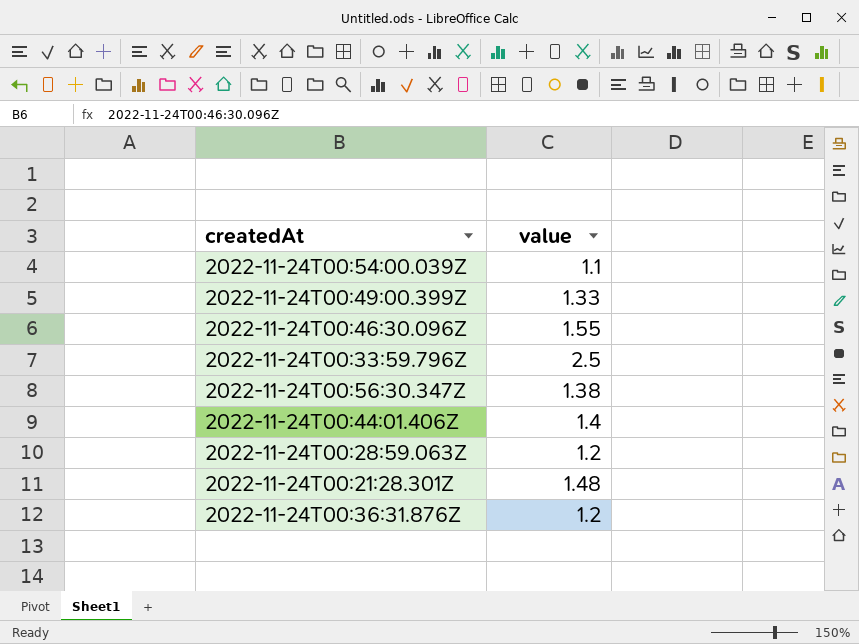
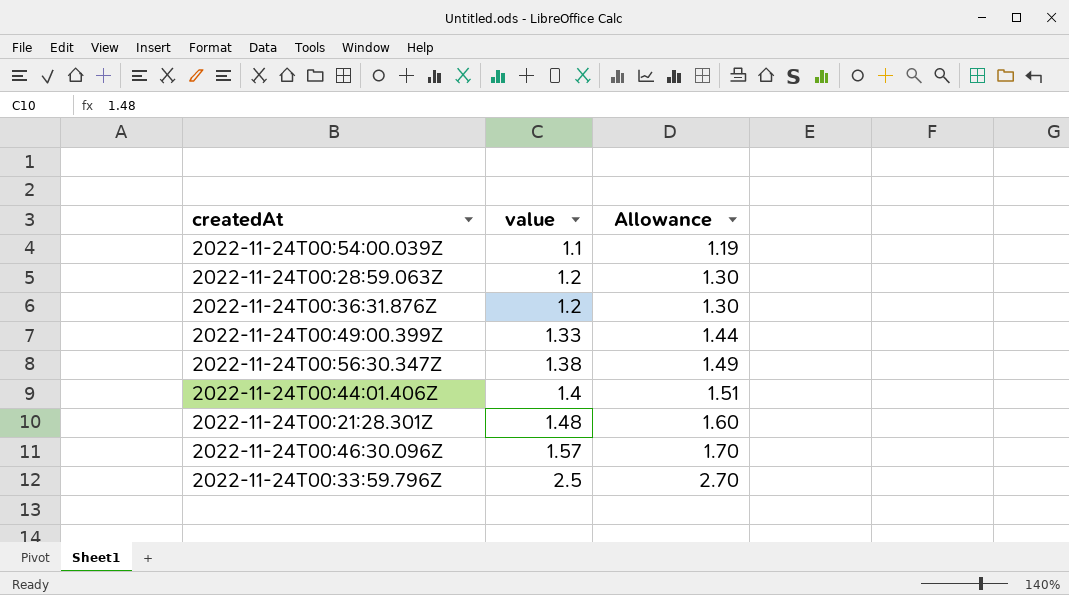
row order: none -> value ascending
column Allowance | formula: none -> [value] * 1.08
2022-11-24T00:46:30.096Z | value: 1.55 -> 1.57

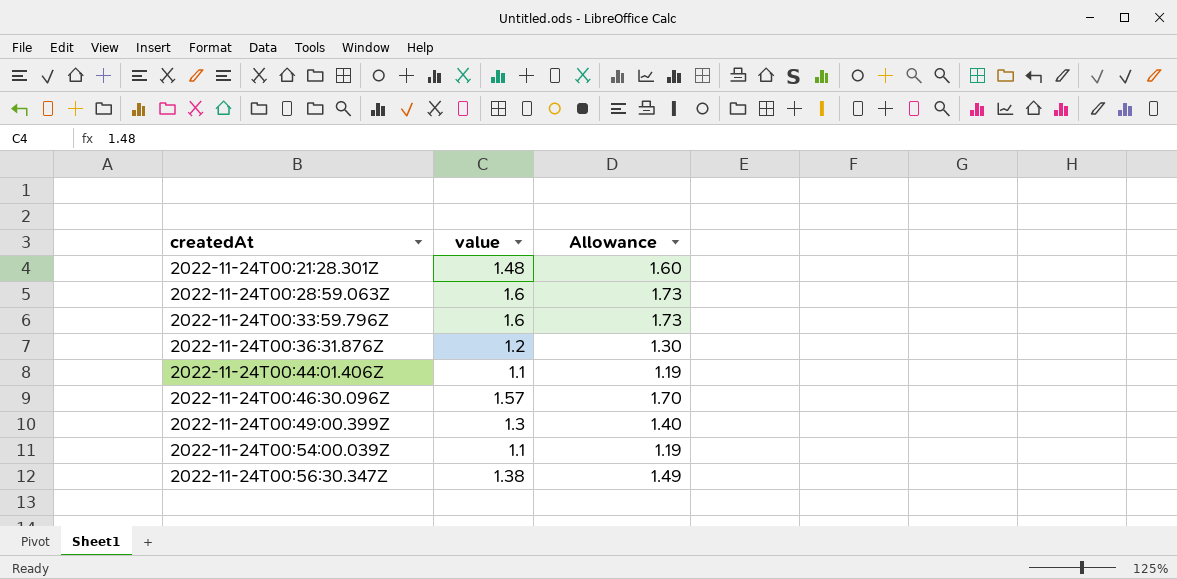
row order: value ascending -> createdAt ascending
2022-11-24T00:28:59.063Z | value: 1.2 -> 1.6
2022-11-24T00:28:59.063Z | Allowance: 1.30 -> 1.73
2022-11-24T00:33:59.796Z | value: 2.5 -> 1.6
2022-11-24T00:33:59.796Z | Allowance: 2.70 -> 1.73
2022-11-24T00:44:01.406Z | value: 1.4 -> 1.1
2022-11-24T00:44:01.406Z | Allowance: 1.51 -> 1.19
2022-11-24T00:49:00.399Z | value: 1.33 -> 1.3
2022-11-24T00:49:00.399Z | Allowance: 1.44 -> 1.40

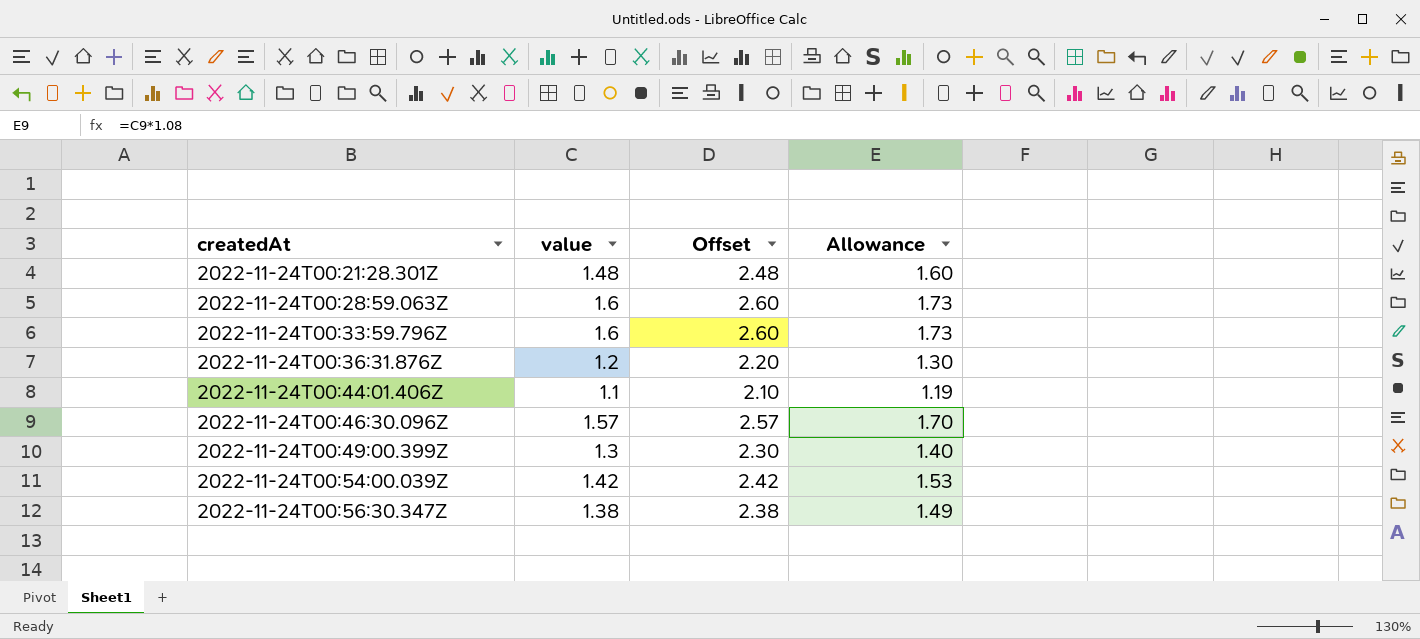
column Offset | formula: none -> [value] + 1
2022-11-24T00:54:00.039Z | value: 1.1 -> 1.42
2022-11-24T00:54:00.039Z | Allowance: 1.19 -> 1.53

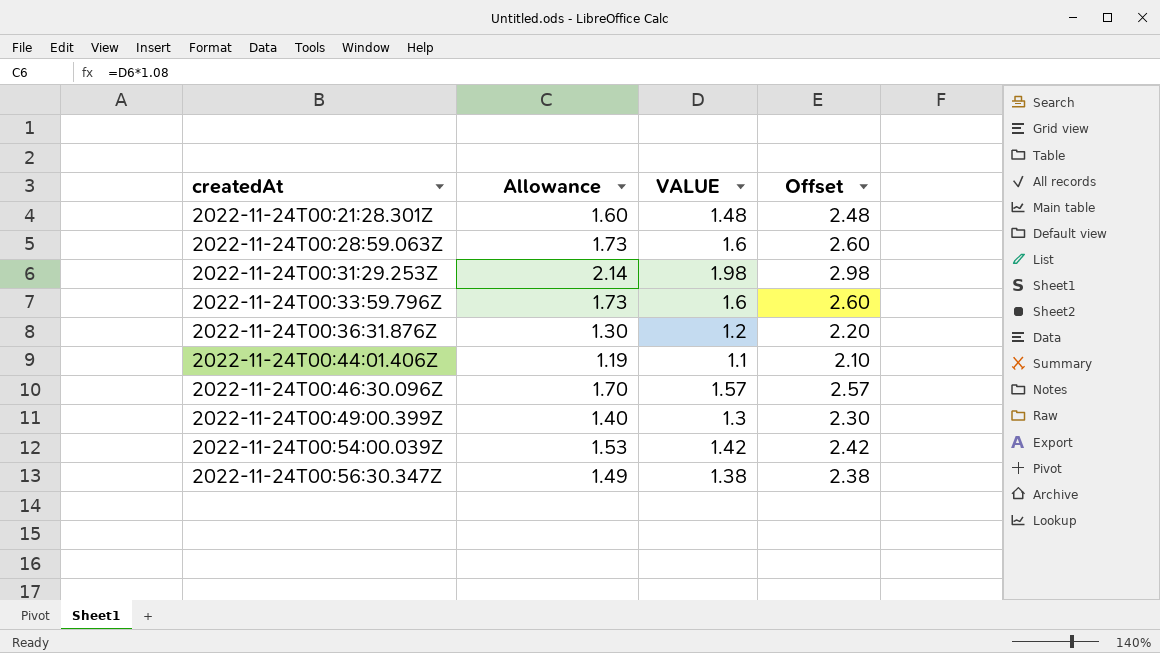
column Allowance | position: 4 -> 2
column name: value -> VALUE
row 2022-11-24T00:31:29.253Z: none -> 2.14 | 1.98 | 2.98

